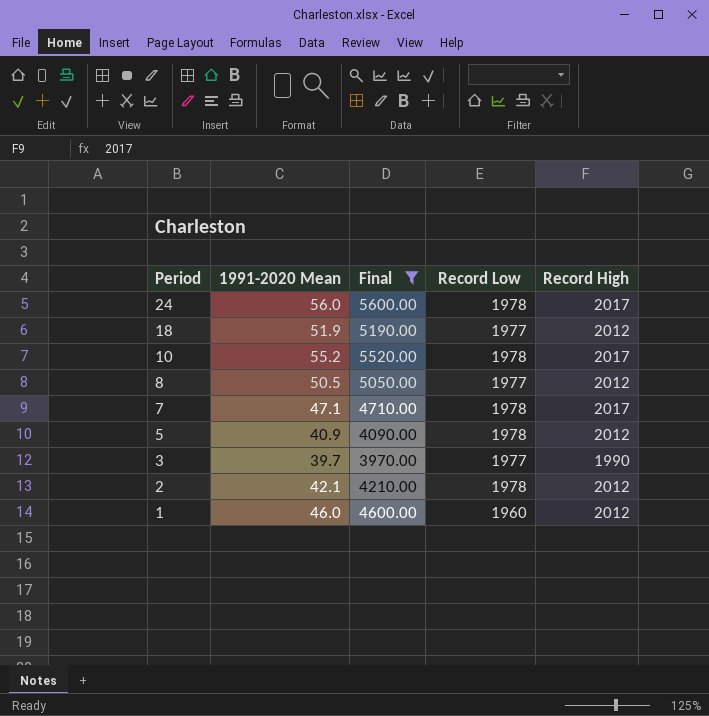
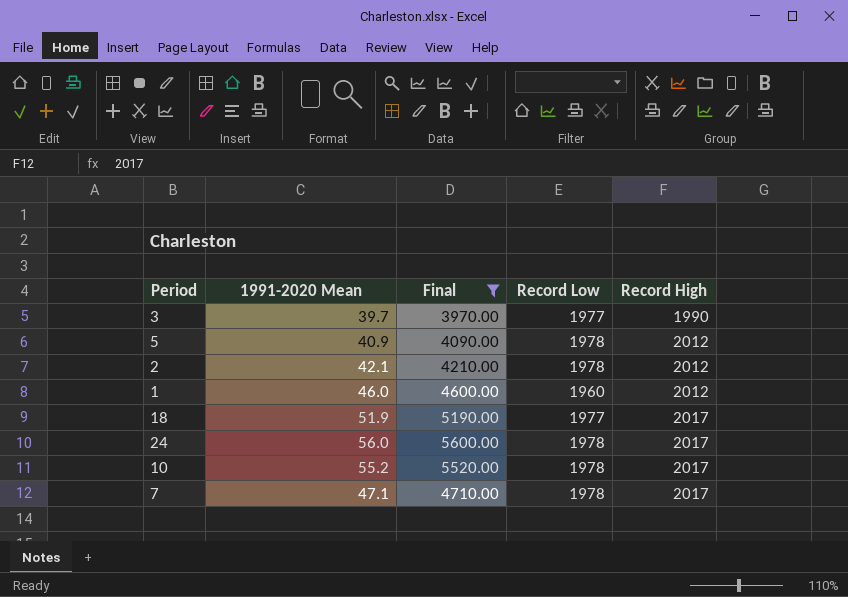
row order: Period descending -> Record High ascending
row 8: 50.5 | 5050.00 | 1977 | 2012 -> none
18 | Record High: 2012 -> 2017

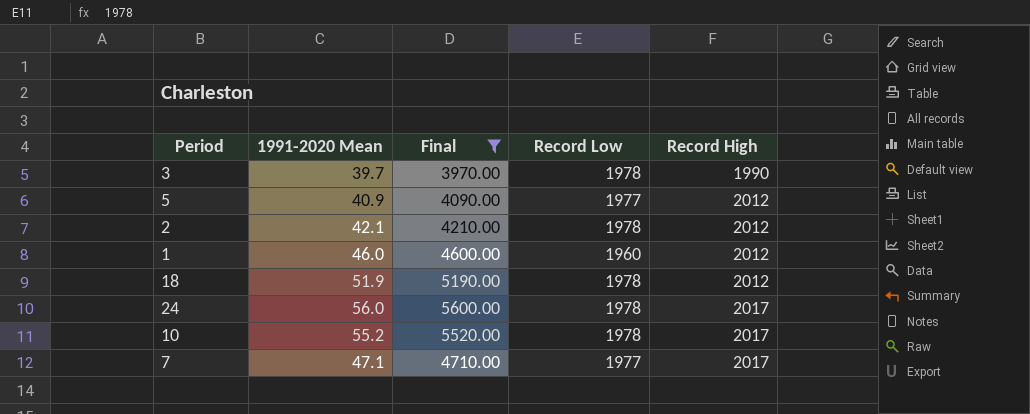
3 | Record Low: 1977 -> 1978
5 | Record Low: 1978 -> 1977
18 | Record Low: 1977 -> 1978
18 | Record High: 2017 -> 2012
7 | Record Low: 1978 -> 1977

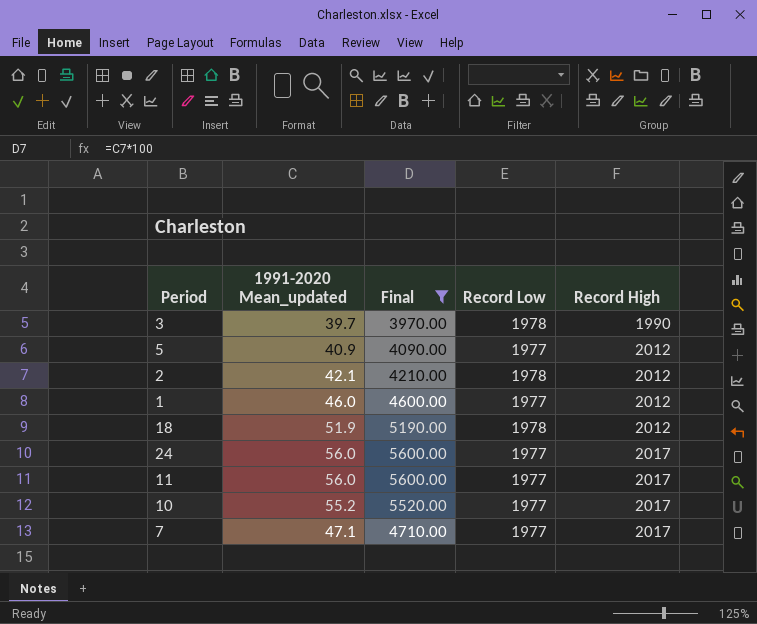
column name: 1991-2020 Mean -> 1991-2020 Mean_updated
1 | Record Low: 1960 -> 1977
24 | Record Low: 1978 -> 1977
row 11: none -> 56.0 | 5600.00 | 1977 | 2017
10 | Record Low: 1978 -> 1977

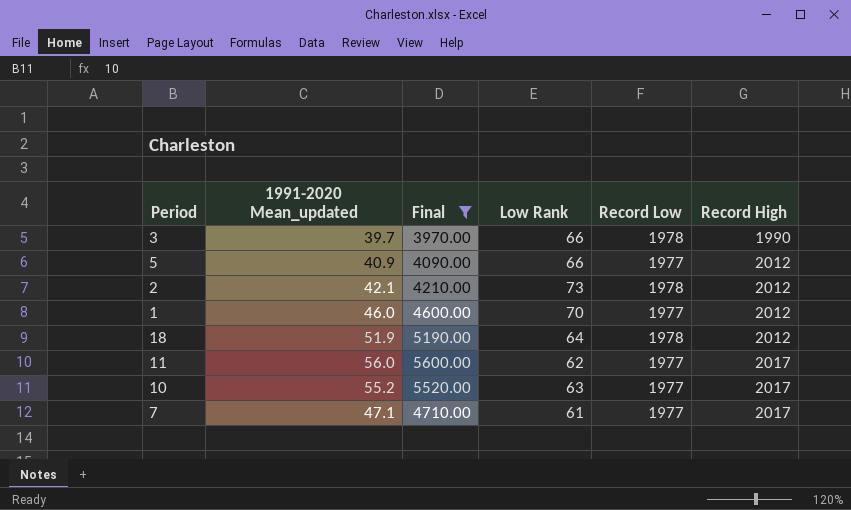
column Low Rank | position: none -> 4
row 24: 56.0 | 5600.00 | 1977 | 2017 -> none

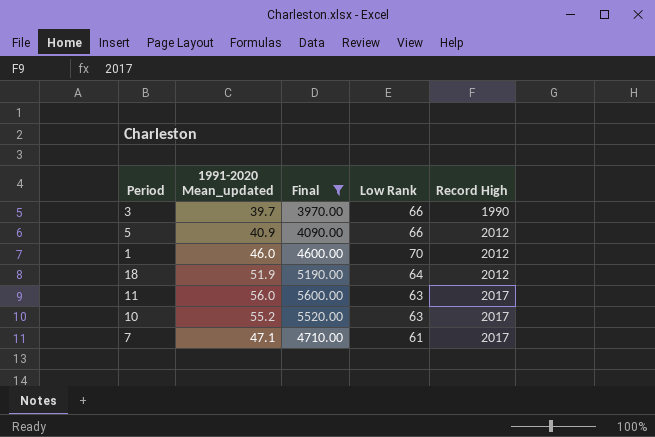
column Record Low | position: 5 -> none
row 2: 42.1 | 4210.00 | 73 | 1978 | 2012 -> none
11 | Low Rank: 62 -> 63

